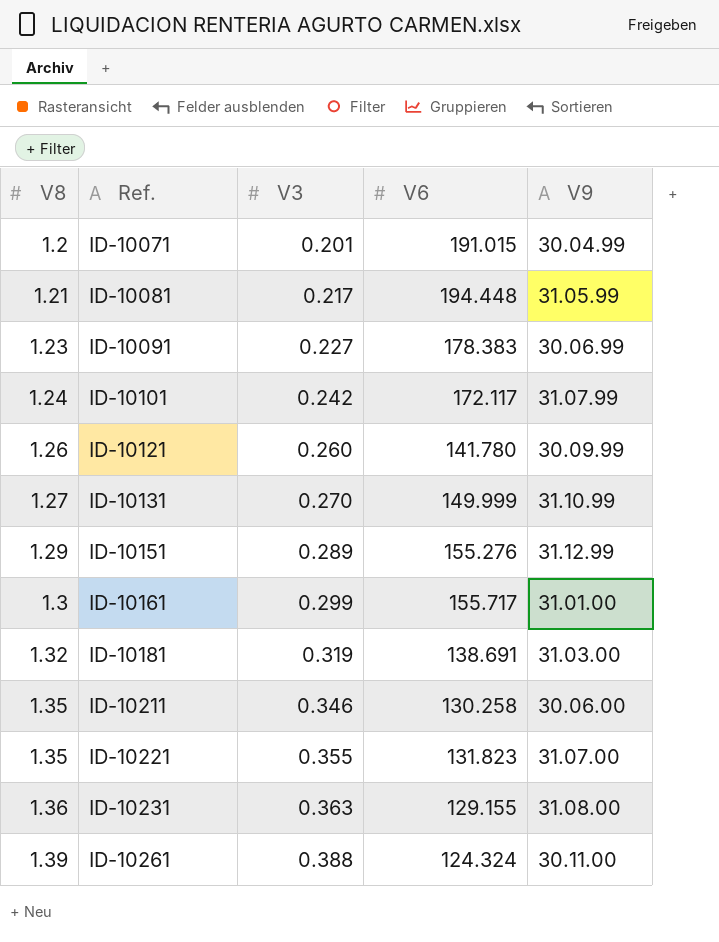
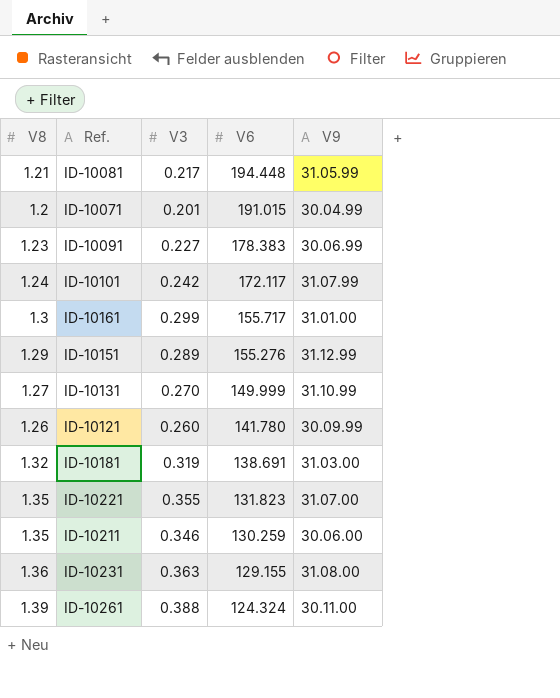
row order: V8 ascending -> V6 descending
ID-10211 | V6: 130.258 -> 130.259

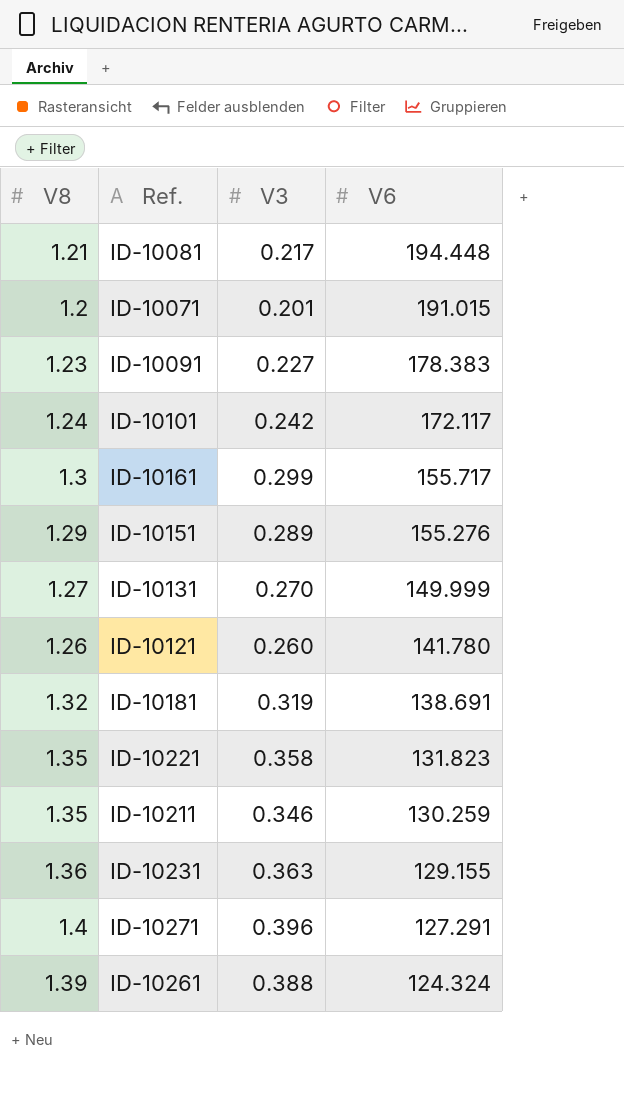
column V9 | position: 5 -> none
ID-10221 | V3: 0.355 -> 0.358
row ID-10271: none -> 1.4 | 0.396 | 127.291

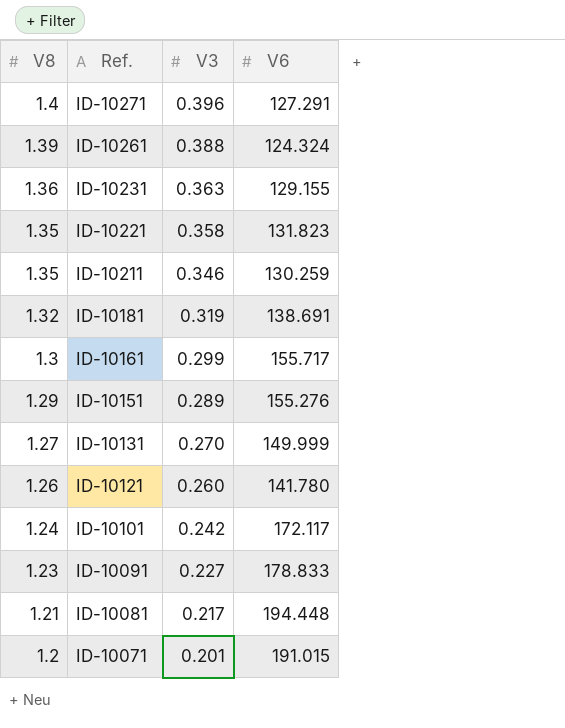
row order: V6 descending -> V8 descending
ID-10091 | V6: 178.383 -> 178.833

